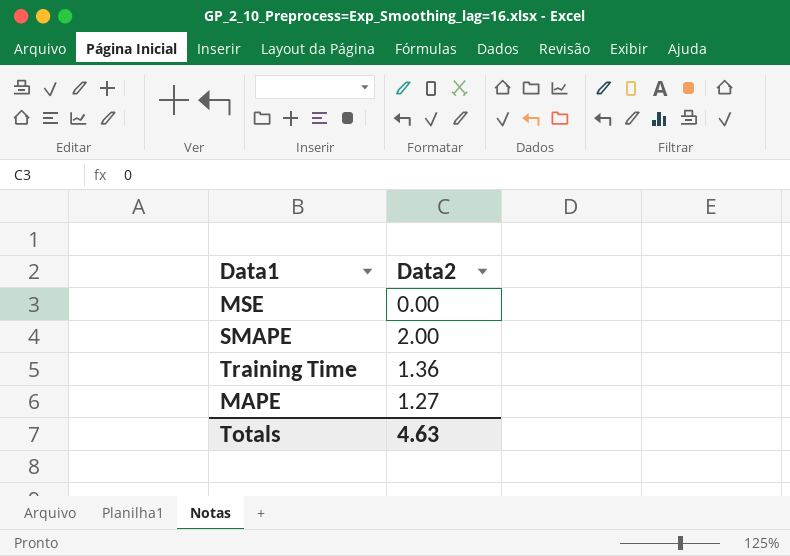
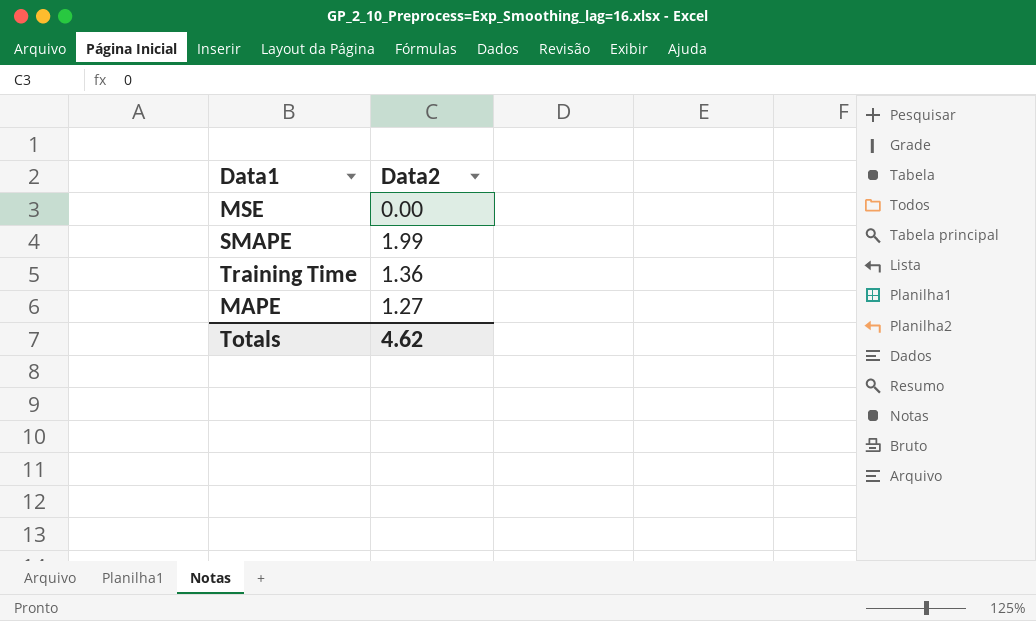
SMAPE | Data2: 2.00 -> 1.99
Totals | Data2: 4.63 -> 4.62

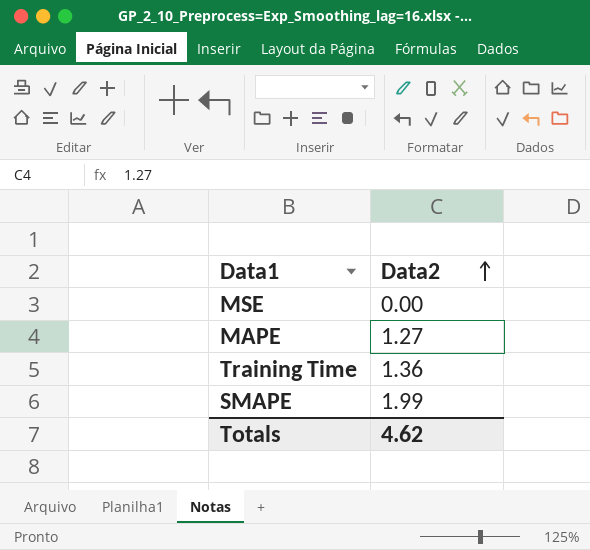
row order: none -> Data2 ascending

